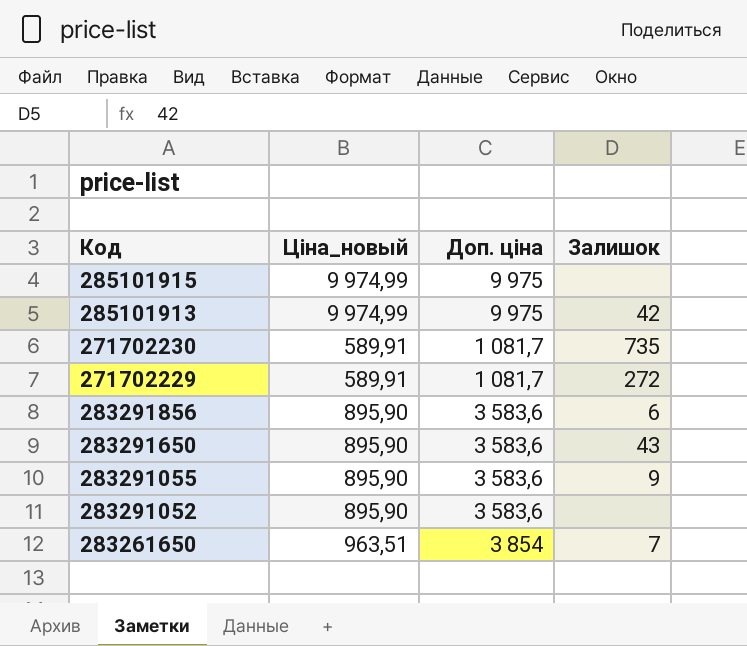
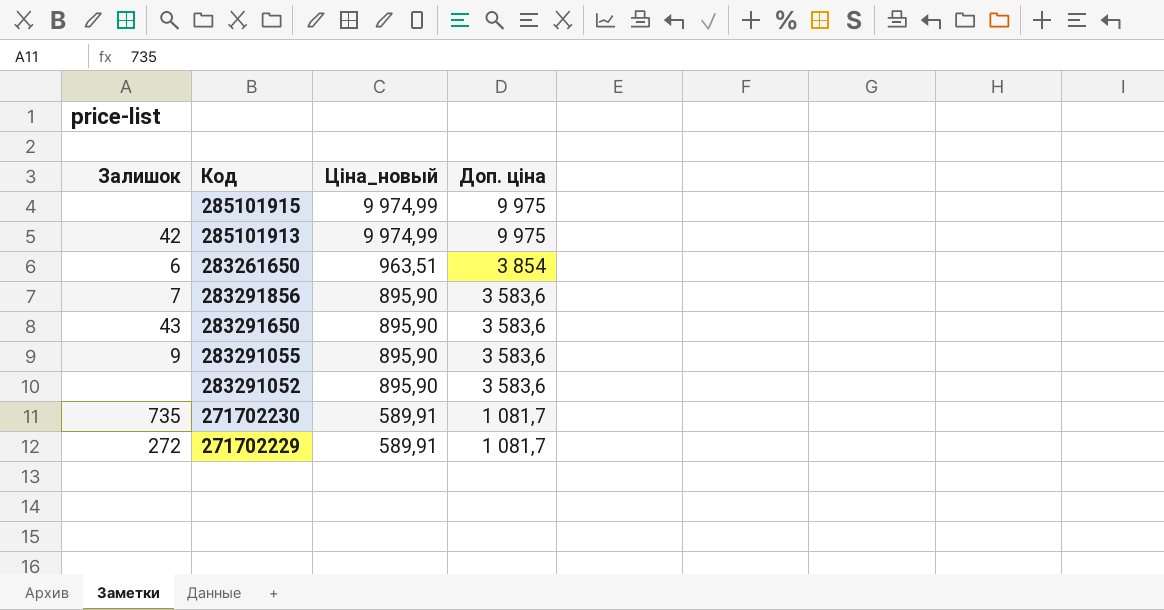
row order: none -> Ціна_новый descending
column Залишок | position: 4 -> 1
283261650 | Залишок: 7 -> 6
283291856 | Залишок: 6 -> 7

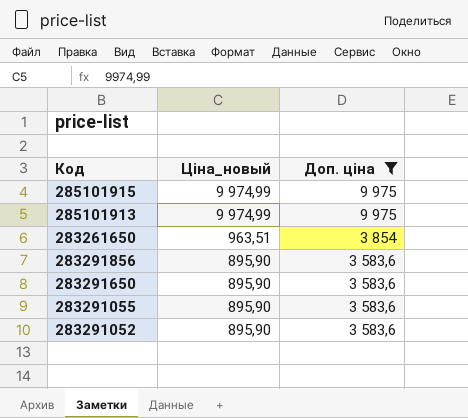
filter: none -> Доп. ціна != 1 081,7
column Залишок | position: 1 -> none

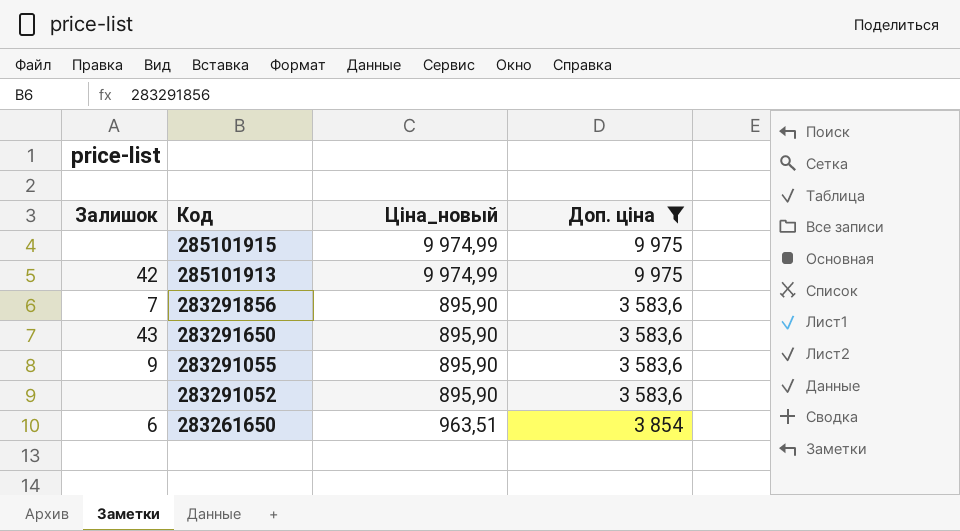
row order: Ціна_новый descending -> Код descending
column Залишок | position: none -> 1

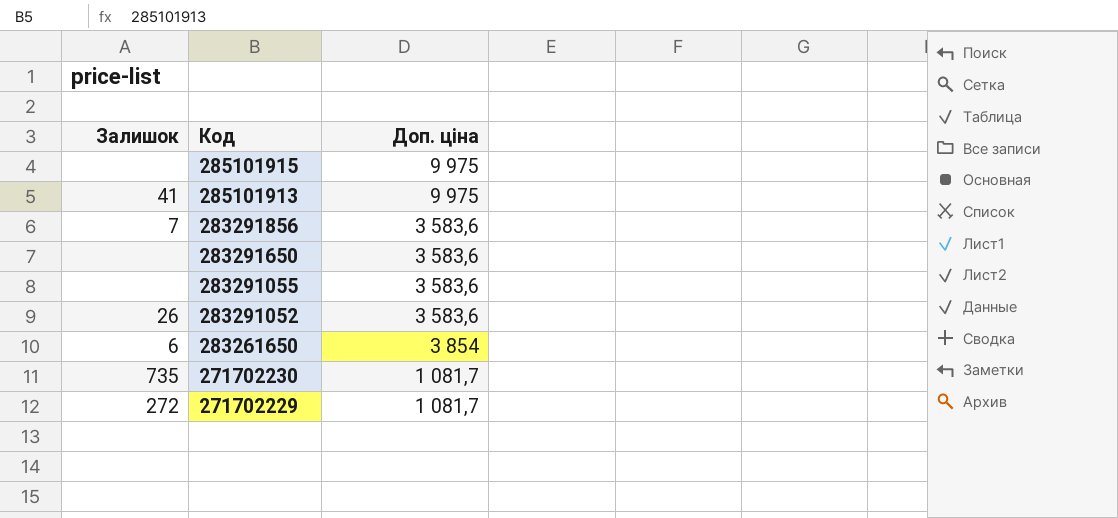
filter: Доп. ціна != 1 081,7 -> none
column Ціна_новый | position: 3 -> none
285101913 | Залишок: 42 -> 41
283291650 | Залишок: 43 -> none
283291055 | Залишок: 9 -> none
283291052 | Залишок: none -> 26

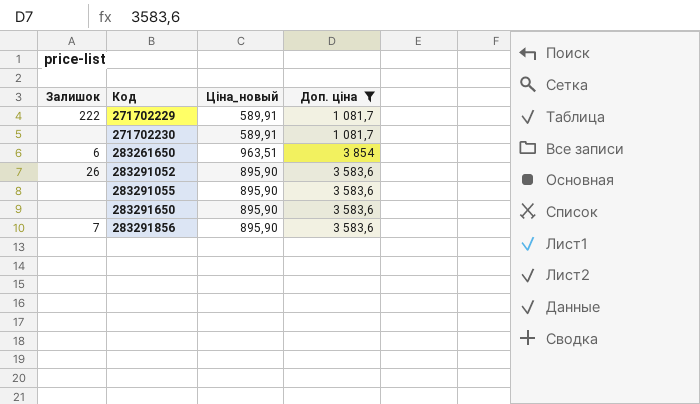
filter: none -> Доп. ціна != 9 975
row order: Код descending -> Код ascending
column Ціна_новый | position: none -> 3
271702229 | Залишок: 272 -> 222
271702230 | Залишок: 735 -> none

